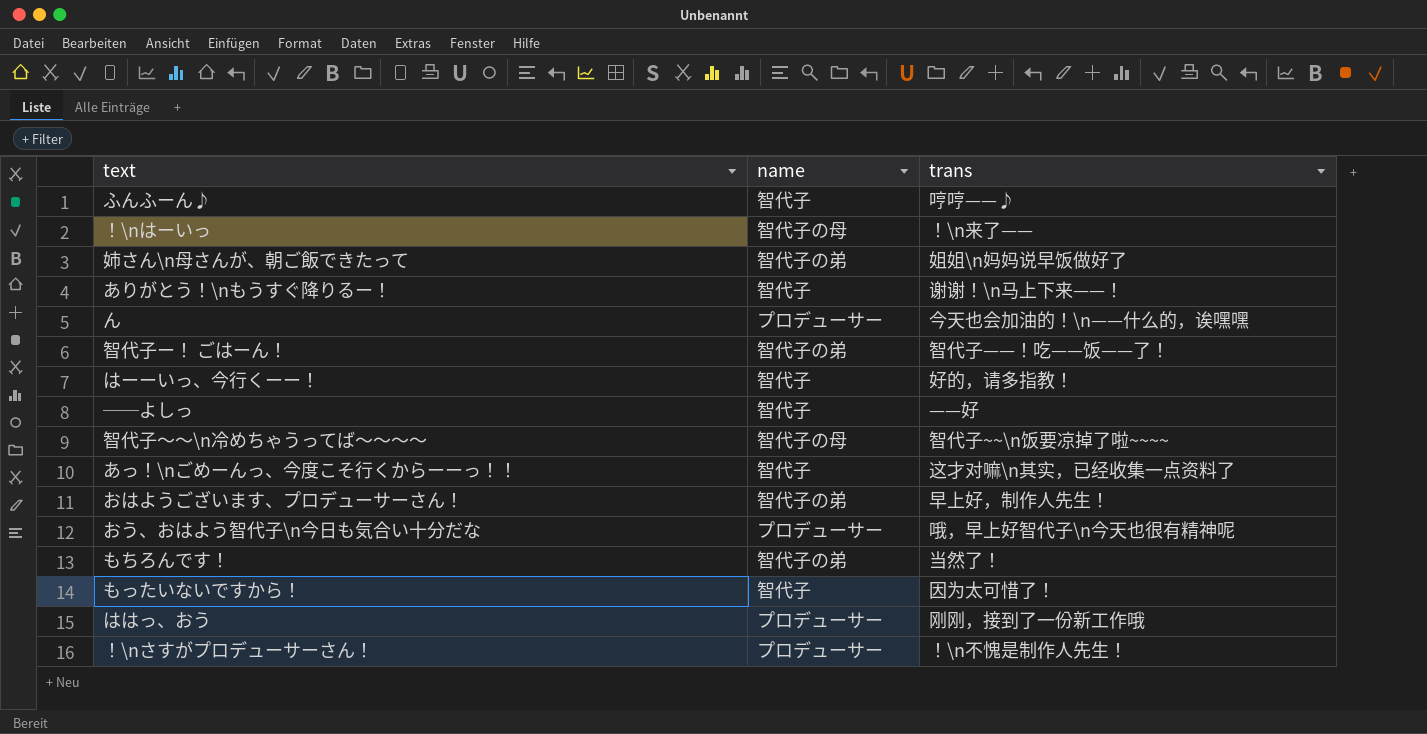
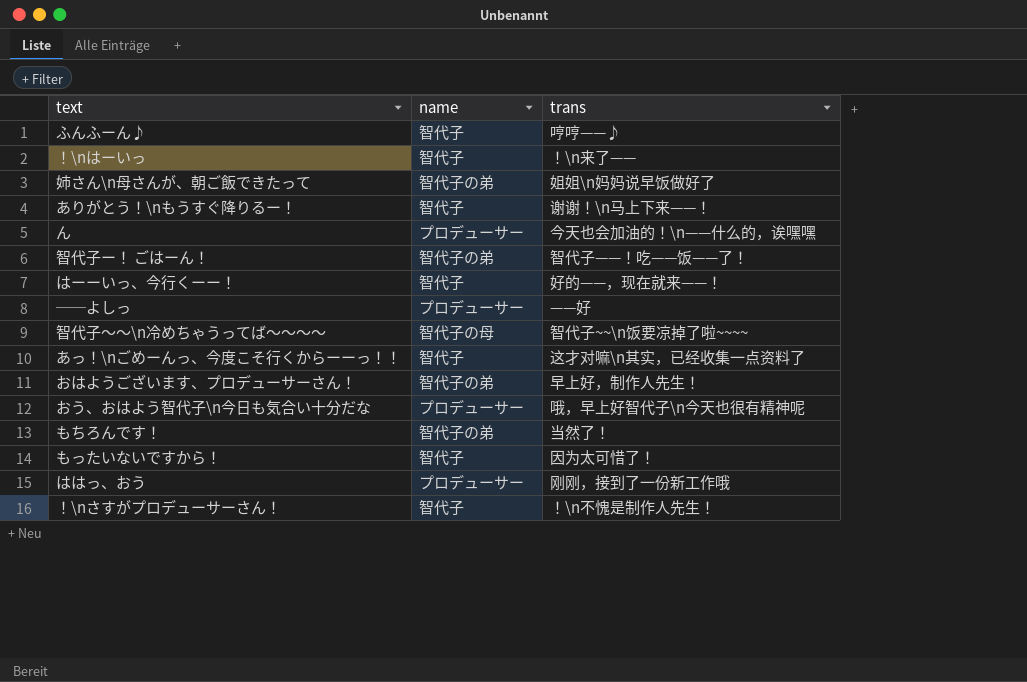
！\nはーいっ | name: 智代子の母 -> 智代子
はーーいっ、今行くーー！ | trans: 好的，请多指教！ -> 好的——，现在就来——！
──よしっ | name: 智代子 -> プロデューサー
！\nさすがプロデューサーさん！ | name: プロデューサー -> 智代子

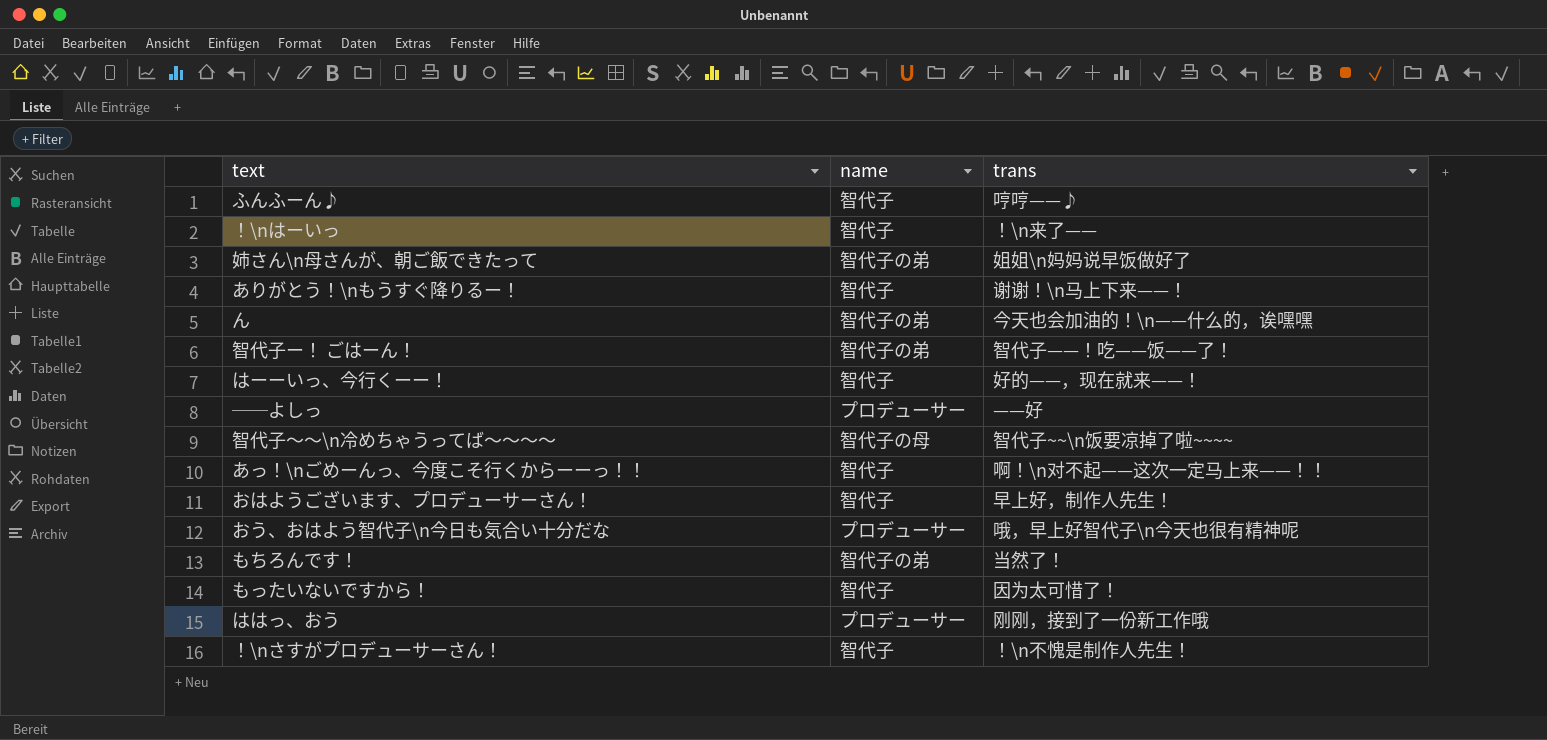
ん | name: プロデューサー -> 智代子の弟
あっ！\nごめーんっ、今度こそ行くからーーっ！！ | trans: 这才对嘛\n其实，已经收集一点资料了 -> 啊！\n对不起——这次一定马上来——！！
おはようございます、プロデューサーさん！ | name: 智代子の弟 -> 智代子

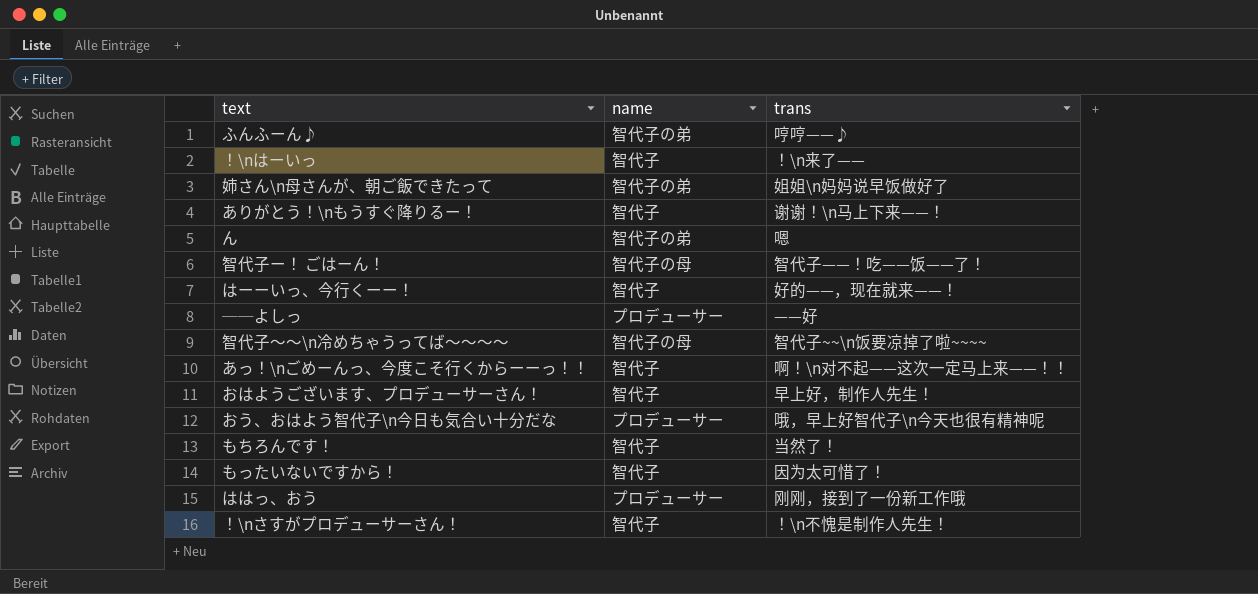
ふんふーん♪ | name: 智代子 -> 智代子の弟
ん | trans: 今天也会加油的！\n——什么的，诶嘿嘿 -> 嗯
智代子ー！ ごはーん！ | name: 智代子の弟 -> 智代子の母
もちろんです！ | name: 智代子の弟 -> 智代子

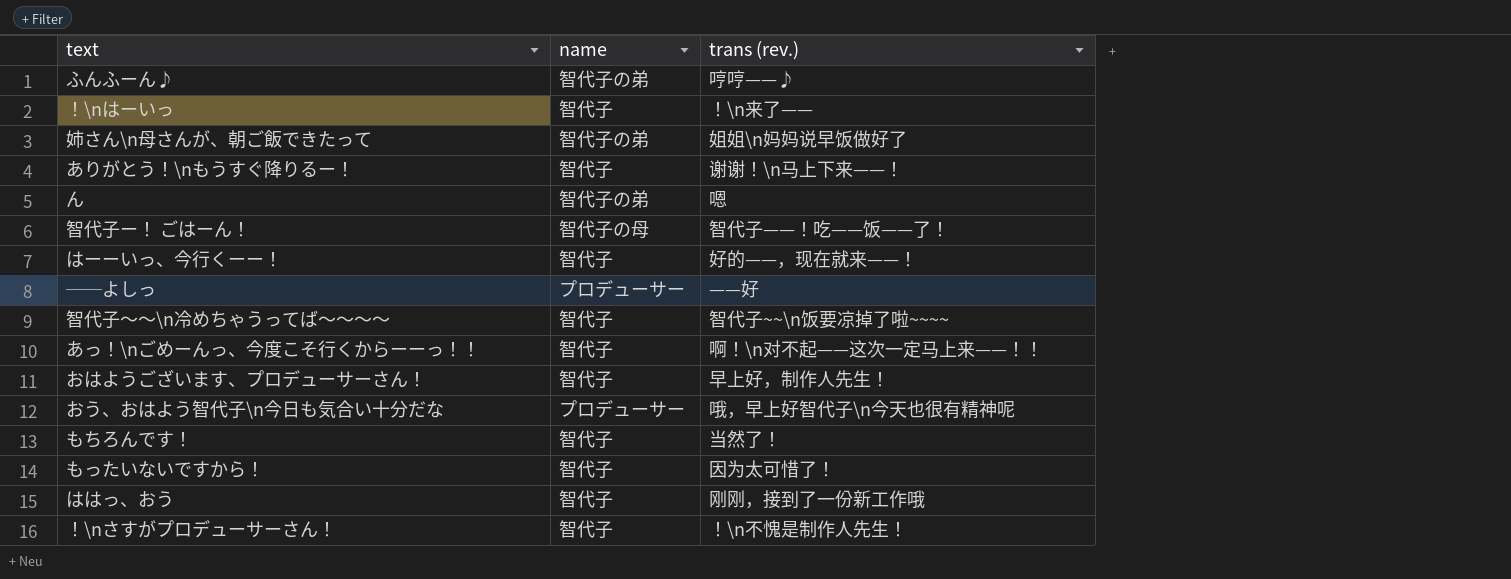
column name: trans -> trans (rev.)
智代子～～\n冷めちゃうってば～～～～ | name: 智代子の母 -> 智代子
ははっ、おう | name: プロデューサー -> 智代子

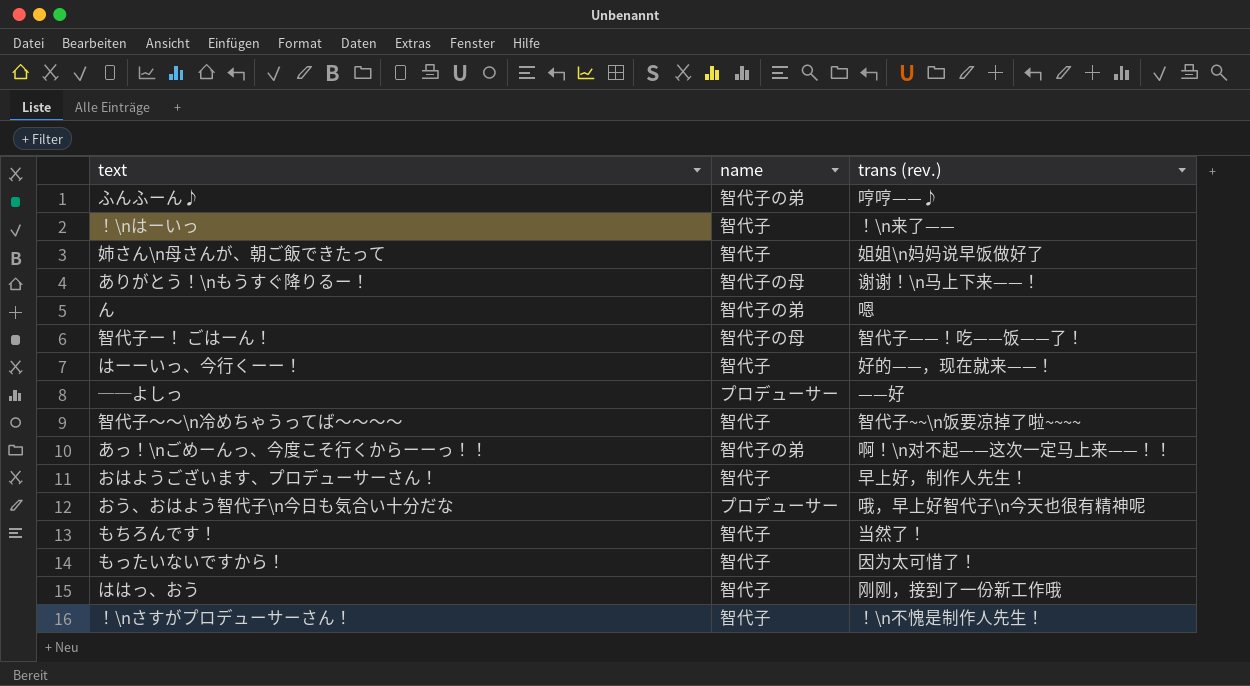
姉さん\n母さんが、朝ご飯できたって | name: 智代子の弟 -> 智代子
ありがとう！\nもうすぐ降りるー！ | name: 智代子 -> 智代子の母
あっ！\nごめーんっ、今度こそ行くからーーっ！！ | name: 智代子 -> 智代子の弟

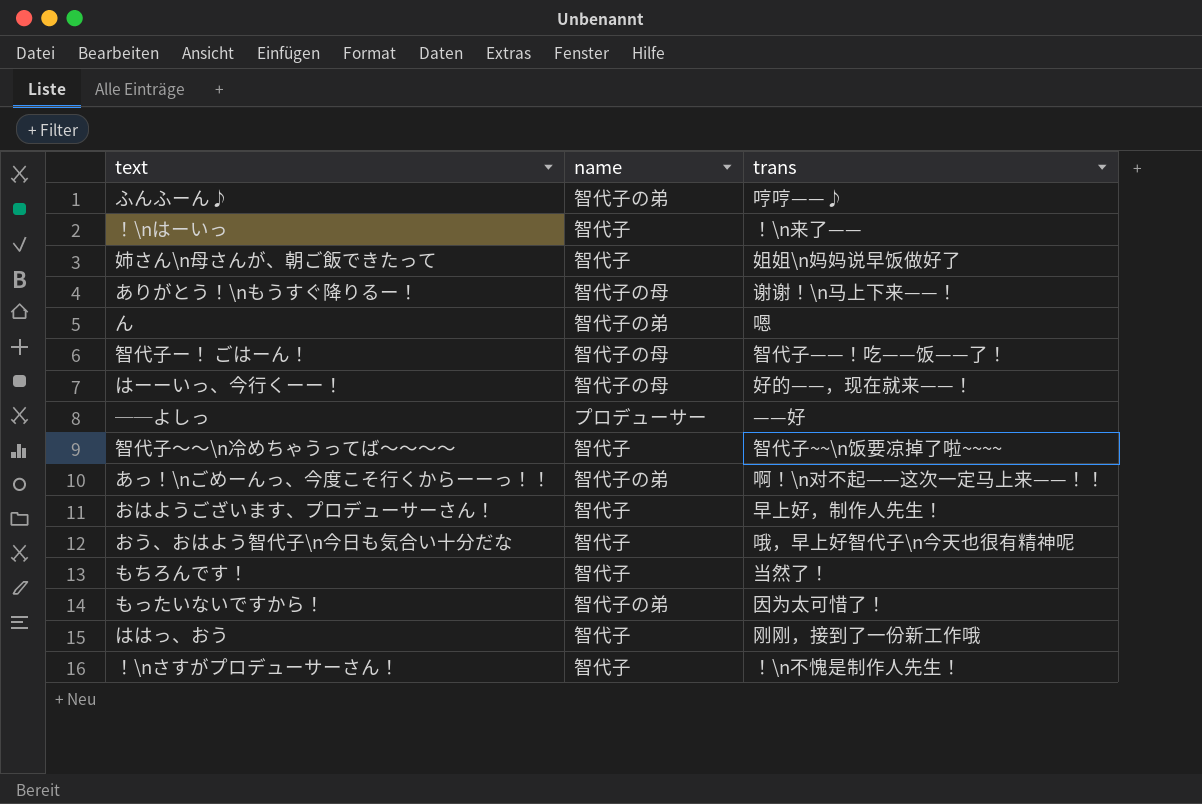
column name: trans (rev.) -> trans
はーーいっ、今行くーー！ | name: 智代子 -> 智代子の母
おう、おはよう智代子\n今日も気合い十分だな | name: プロデューサー -> 智代子
もったいないですから！ | name: 智代子 -> 智代子の弟

